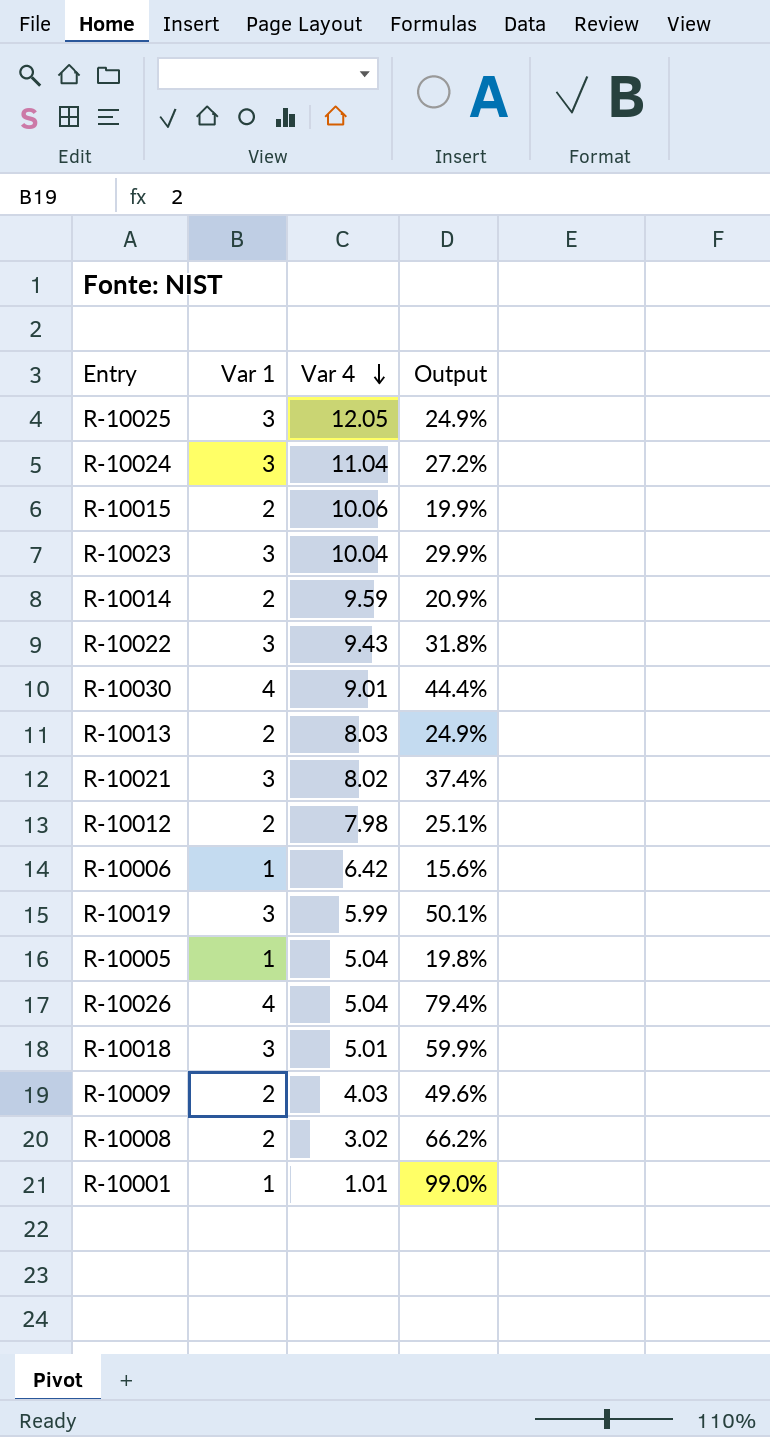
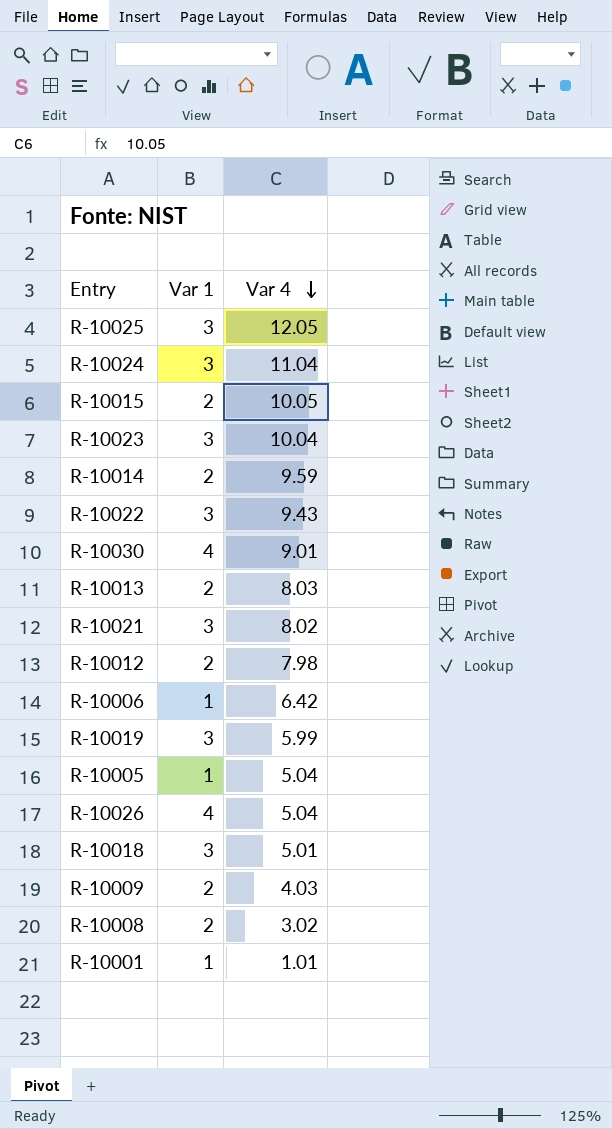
column Output | formula: [Var 1] / [Var 4] -> none
R-10015 | Var 4: 10.06 -> 10.05

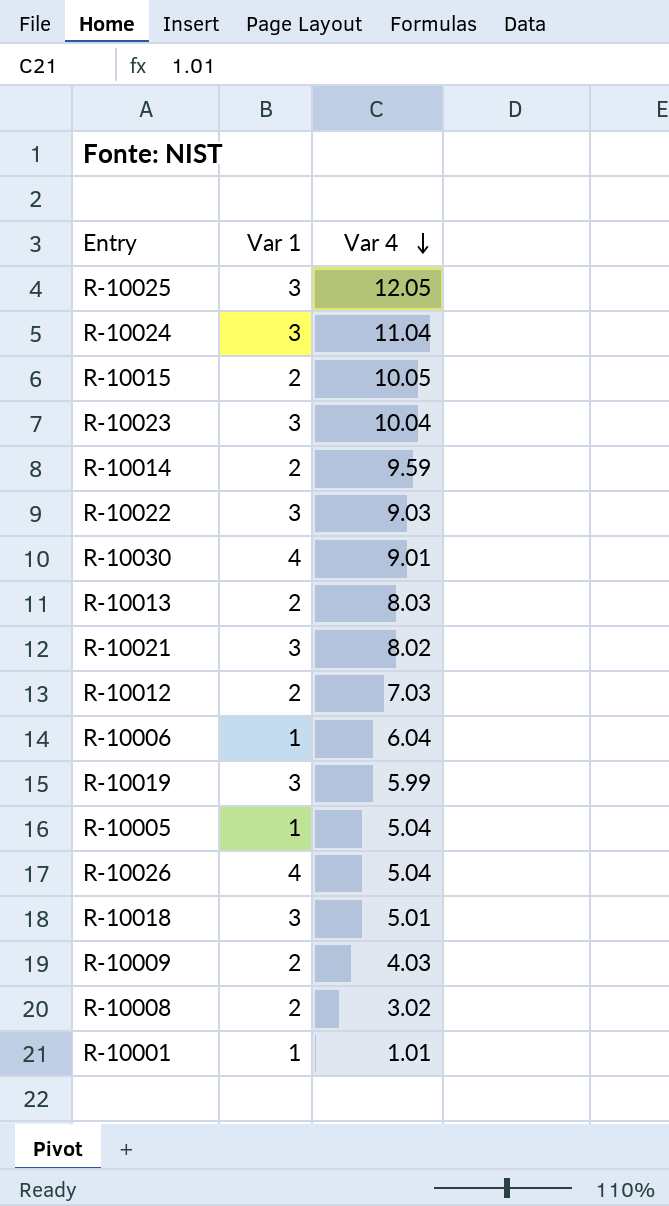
R-10022 | Var 4: 9.43 -> 9.03
R-10012 | Var 4: 7.98 -> 7.03
R-10006 | Var 4: 6.42 -> 6.04

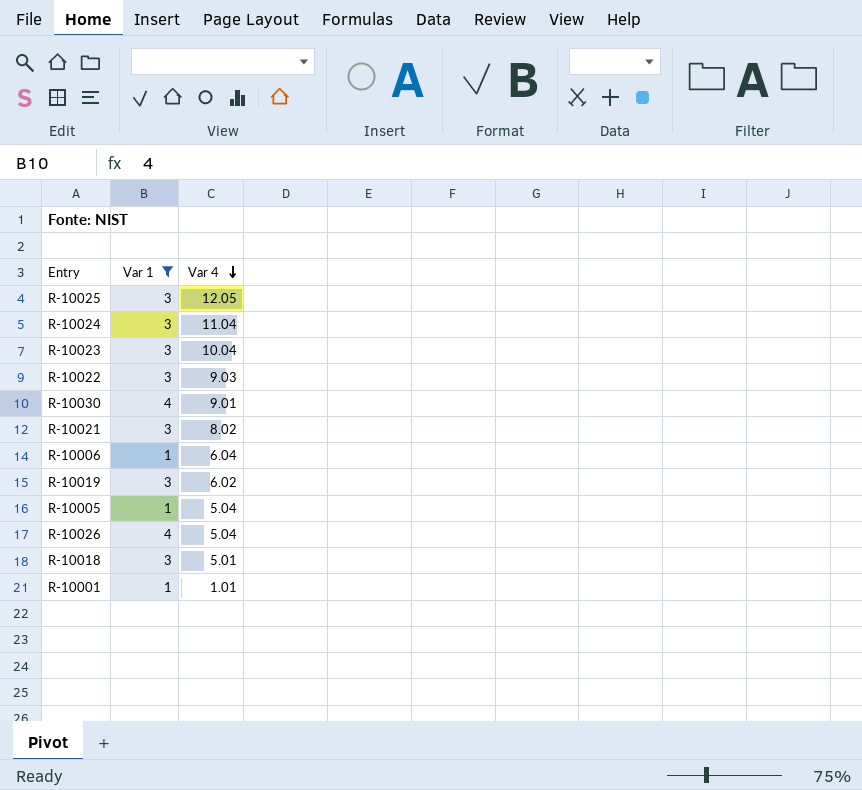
filter: none -> Var 1 != 2
R-10019 | Var 4: 5.99 -> 6.02

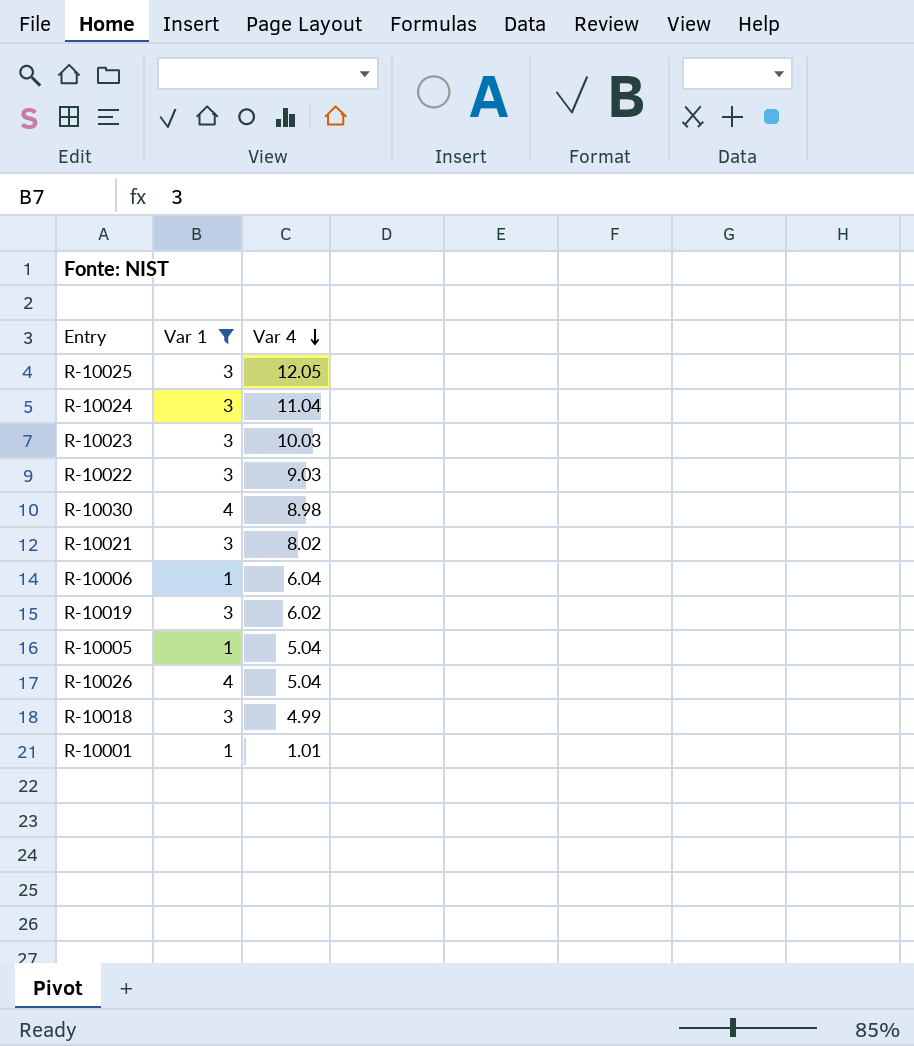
R-10023 | Var 4: 10.04 -> 10.03
R-10030 | Var 4: 9.01 -> 8.98
R-10018 | Var 4: 5.01 -> 4.99

